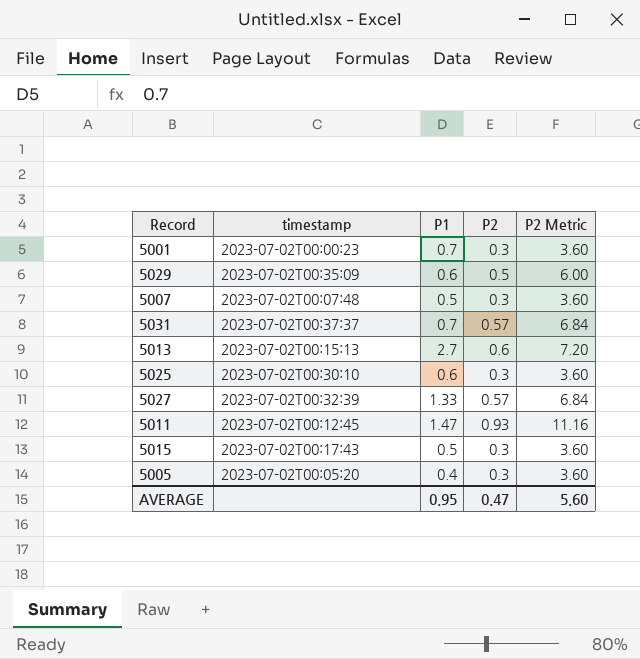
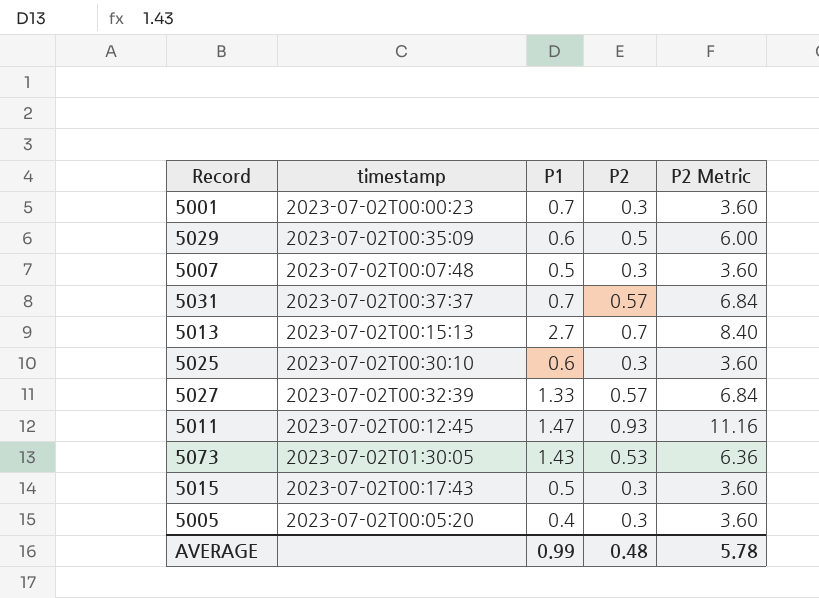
5013 | P2: 0.6 -> 0.7
5013 | P2 Metric: 7.20 -> 8.40
row 5073: none -> 2023-07-02T01:30:05 | 1.43 | 0.53 | 6.36
AVERAGE | P1: 0.95 -> 0.99
AVERAGE | P2: 0.47 -> 0.48
AVERAGE | P2 Metric: 5.60 -> 5.78

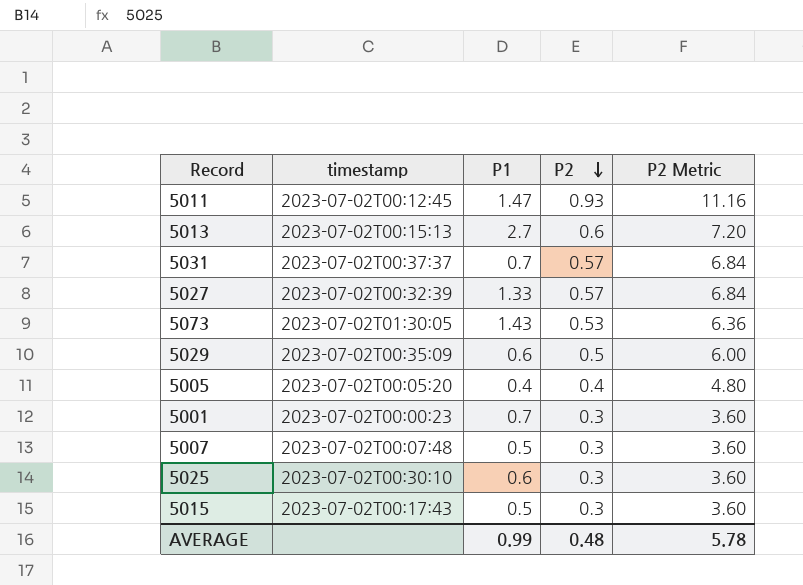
row order: none -> P2 descending
5013 | P2: 0.7 -> 0.6
5013 | P2 Metric: 8.40 -> 7.20
5005 | P2: 0.3 -> 0.4
5005 | P2 Metric: 3.60 -> 4.80

